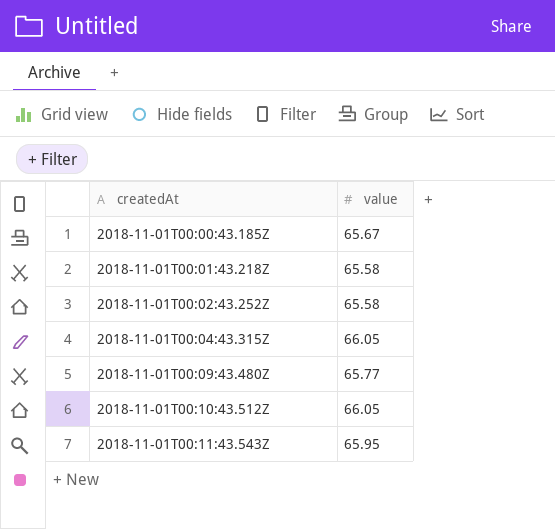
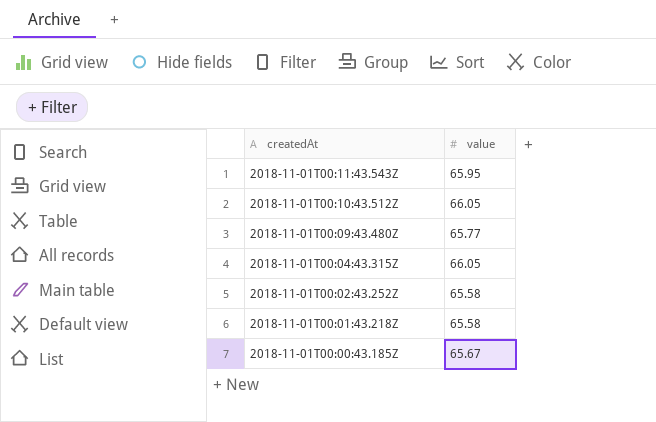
row order: createdAt ascending -> createdAt descending

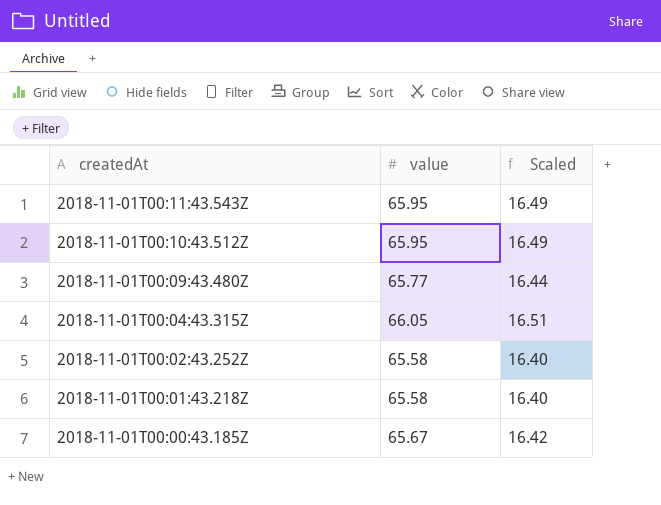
column Scaled | formula: none -> [value] * 0.25
2018-11-01T00:10:43.512Z | value: 66.05 -> 65.95

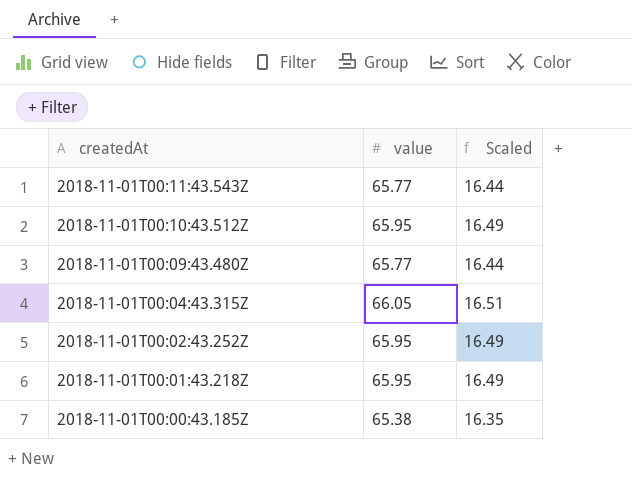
2018-11-01T00:11:43.543Z | value: 65.95 -> 65.77
2018-11-01T00:11:43.543Z | Scaled: 16.49 -> 16.44
2018-11-01T00:02:43.252Z | value: 65.58 -> 65.95
2018-11-01T00:02:43.252Z | Scaled: 16.40 -> 16.49
2018-11-01T00:01:43.218Z | value: 65.58 -> 65.95
2018-11-01T00:01:43.218Z | Scaled: 16.40 -> 16.49
2018-11-01T00:00:43.185Z | value: 65.67 -> 65.38
2018-11-01T00:00:43.185Z | Scaled: 16.42 -> 16.35

